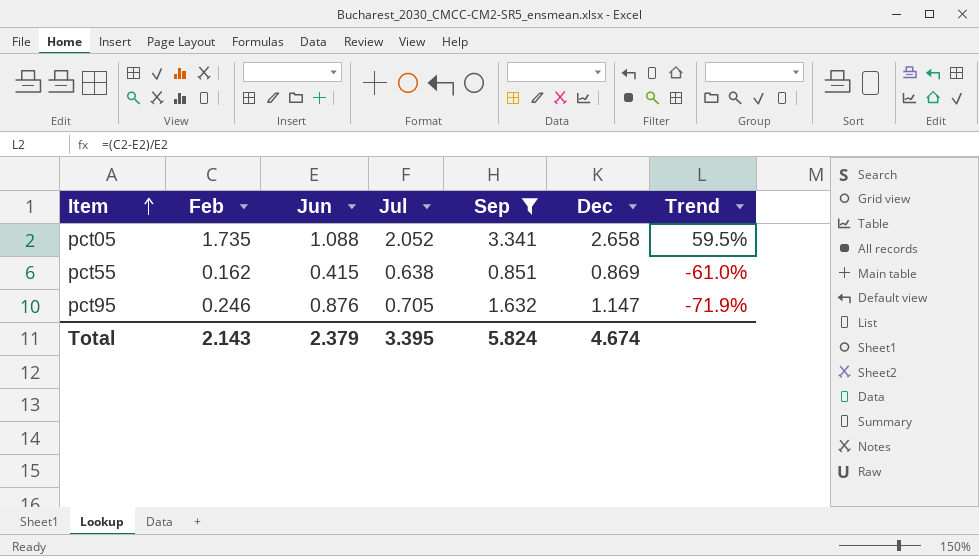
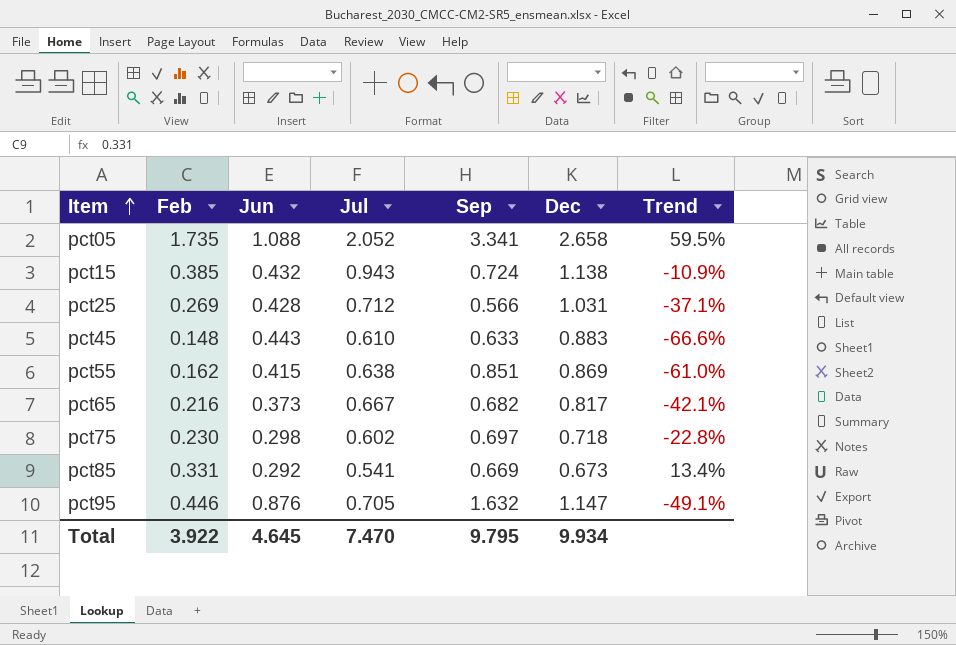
filter: Sep >= 0.851 -> none
pct95 | Feb: 0.246 -> 0.446
pct95 | Trend: -71.9% -> -49.1%
Total | Feb: 2.143 -> 3.922
Total | Jun: 2.379 -> 4.645
Total | Jul: 3.395 -> 7.470
Total | Sep: 5.824 -> 9.795
Total | Dec: 4.674 -> 9.934

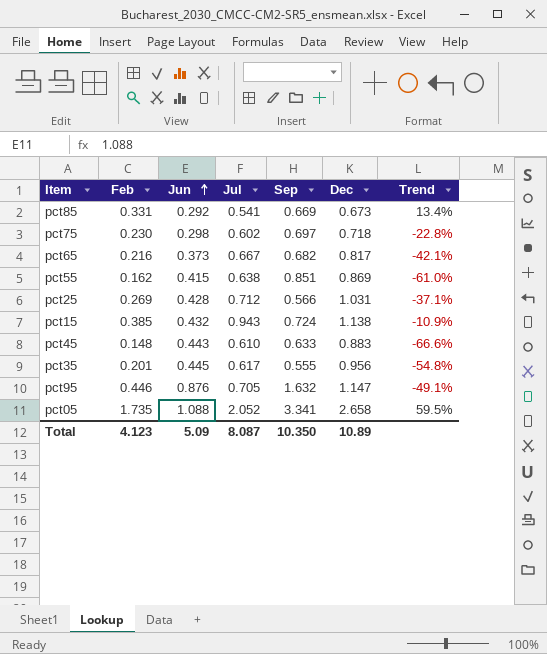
row order: Item ascending -> Jun ascending
row pct35: none -> 0.201 | 0.445 | 0.617 | 0.555 | 0.956 | -54.8%
Total | Feb: 3.922 -> 4.123
Total | Jun: 4.645 -> 5.09
Total | Jul: 7.470 -> 8.087
Total | Sep: 9.795 -> 10.350
Total | Dec: 9.934 -> 10.89

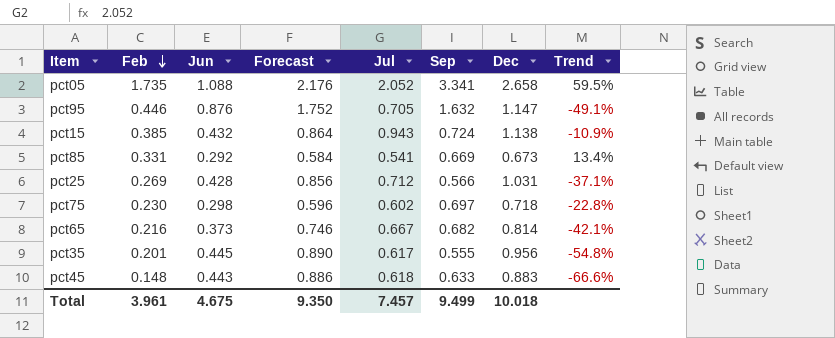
row order: Jun ascending -> Feb descending
column Forecast | formula: none -> [Jun] * 2
row pct55: 0.162 | 0.415 | 0.638 | 0.851 | 0.869 | -61.0% -> none
pct65 | Dec: 0.817 -> 0.814
pct45 | Jul: 0.610 -> 0.618
Total | Feb: 4.123 -> 3.961
Total | Jun: 5.09 -> 4.675
Total | Jul: 8.087 -> 7.457
Total | Sep: 10.350 -> 9.499
Total | Dec: 10.89 -> 10.018

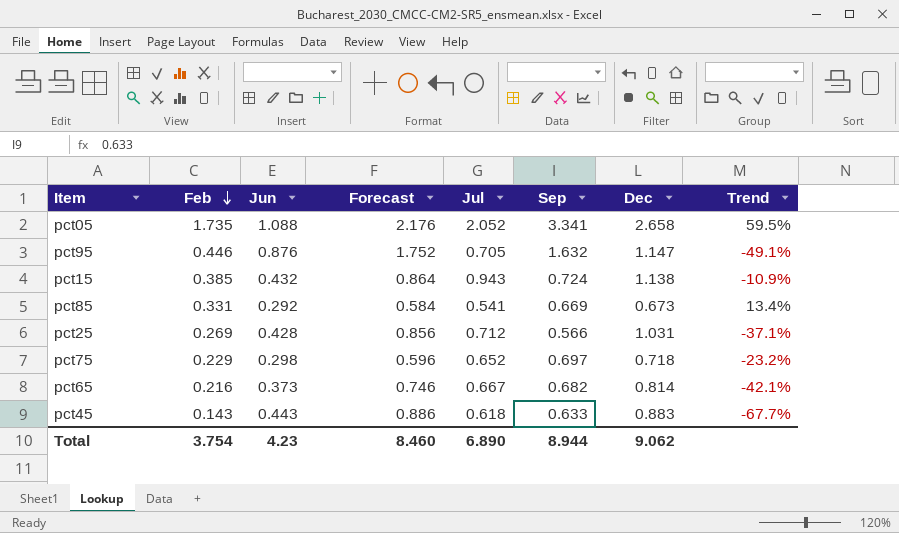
row pct35: 0.201 | 0.445 | 0.890 | 0.617 | 0.555 | 0.956 | -54.8% -> none
pct75 | Feb: 0.230 -> 0.229
pct75 | Jul: 0.602 -> 0.652
pct75 | Trend: -22.8% -> -23.2%
pct45 | Feb: 0.148 -> 0.143
pct45 | Trend: -66.6% -> -67.7%
Total | Feb: 3.961 -> 3.754
Total | Jun: 4.675 -> 4.23
Total | Forecast: 9.350 -> 8.460
Total | Jul: 7.457 -> 6.890
Total | Sep: 9.499 -> 8.944
Total | Dec: 10.018 -> 9.062

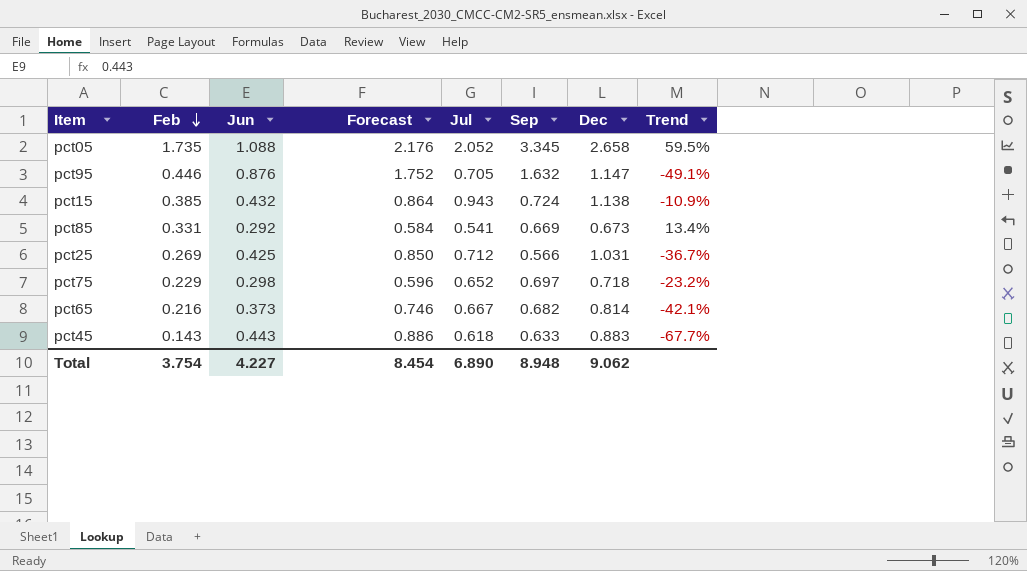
pct05 | Sep: 3.341 -> 3.345
pct25 | Jun: 0.428 -> 0.425
pct25 | Forecast: 0.856 -> 0.850
pct25 | Trend: -37.1% -> -36.7%
Total | Jun: 4.23 -> 4.227
Total | Forecast: 8.460 -> 8.454
Total | Sep: 8.944 -> 8.948

